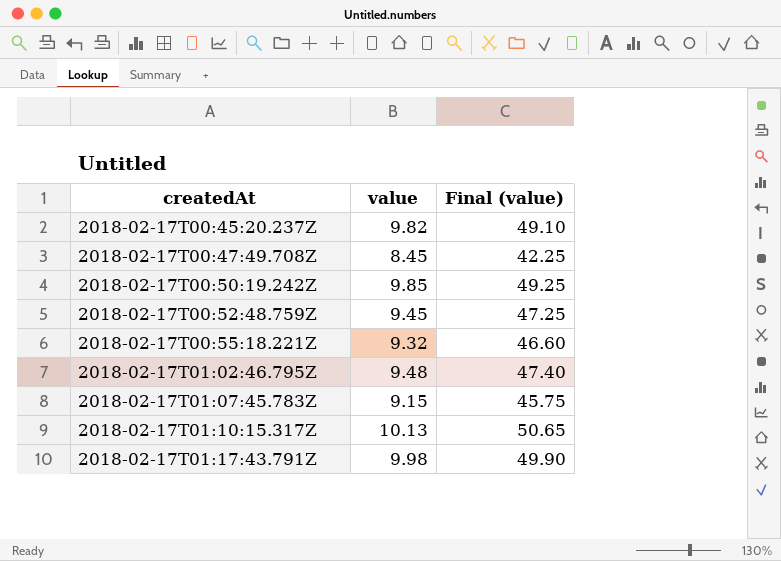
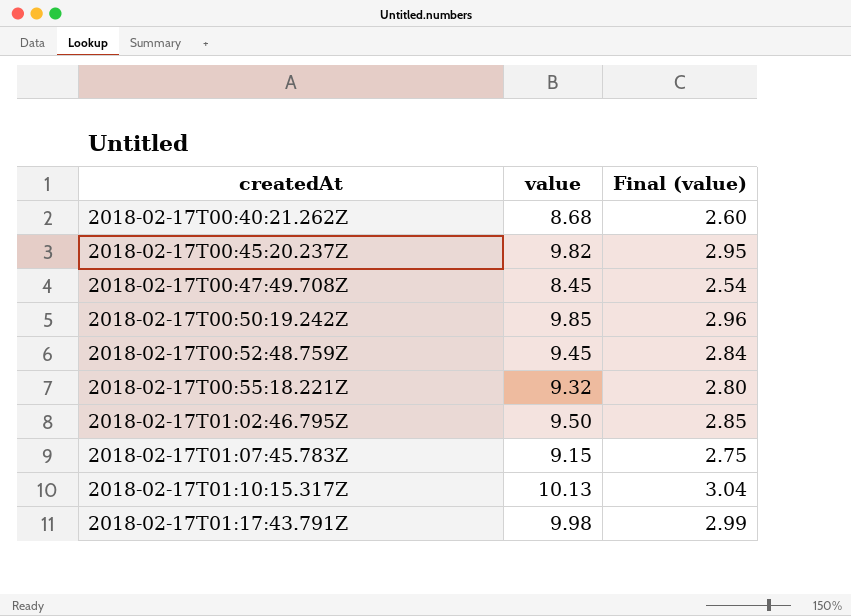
column Final (value) | formula: [value] * 5 -> [value] * 0.3
row 2018-02-17T00:40:21.262Z: none -> 8.68 | 2.60
2018-02-17T01:02:46.795Z | value: 9.48 -> 9.50

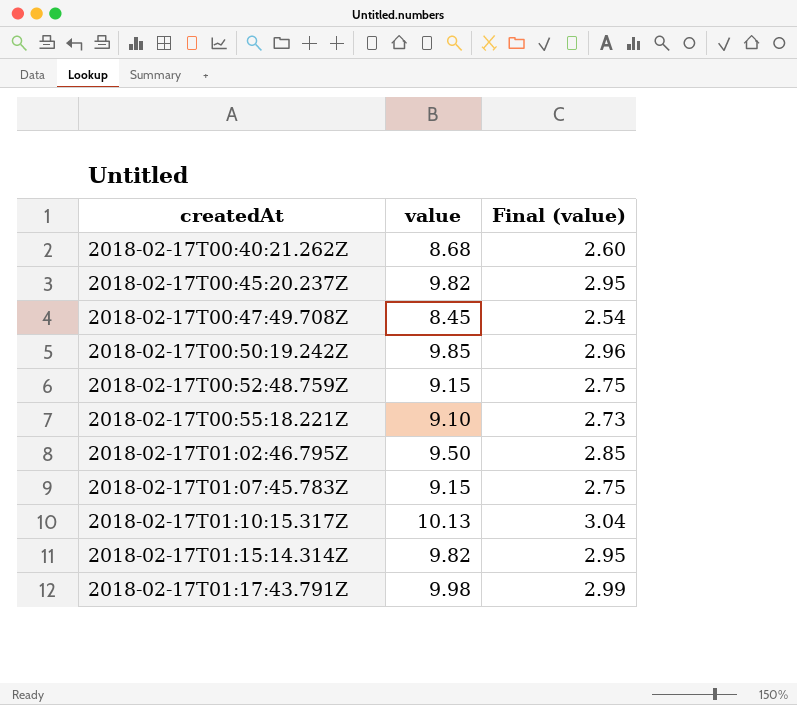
2018-02-17T00:52:48.759Z | value: 9.45 -> 9.15
2018-02-17T00:52:48.759Z | Final (value): 2.84 -> 2.75
2018-02-17T00:55:18.221Z | value: 9.32 -> 9.10
2018-02-17T00:55:18.221Z | Final (value): 2.80 -> 2.73
row 2018-02-17T01:15:14.314Z: none -> 9.82 | 2.95

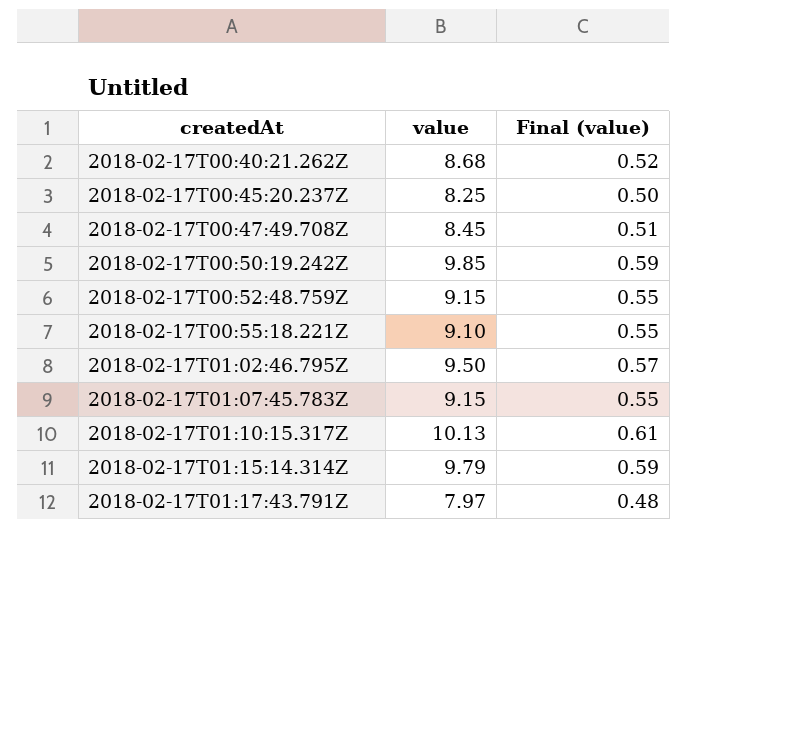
column Final (value) | formula: [value] * 0.3 -> [value] * 0.06
2018-02-17T00:45:20.237Z | value: 9.82 -> 8.25
2018-02-17T01:15:14.314Z | value: 9.82 -> 9.79
2018-02-17T01:17:43.791Z | value: 9.98 -> 7.97

